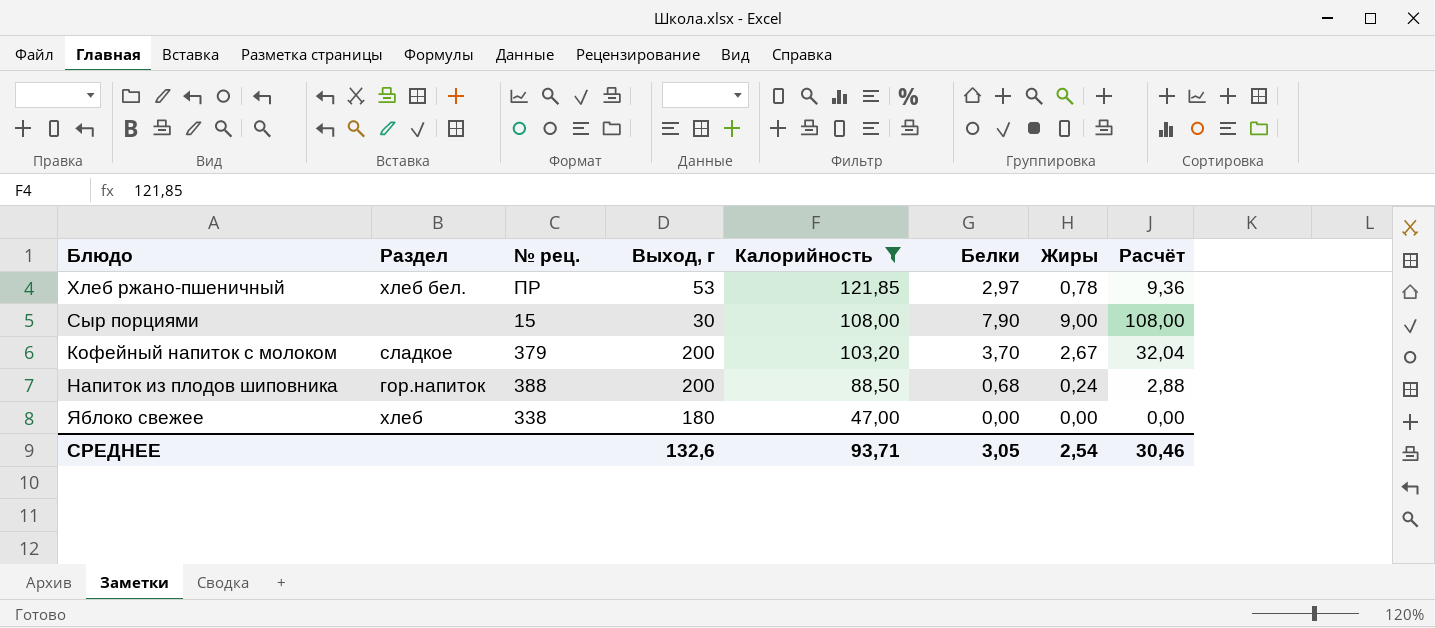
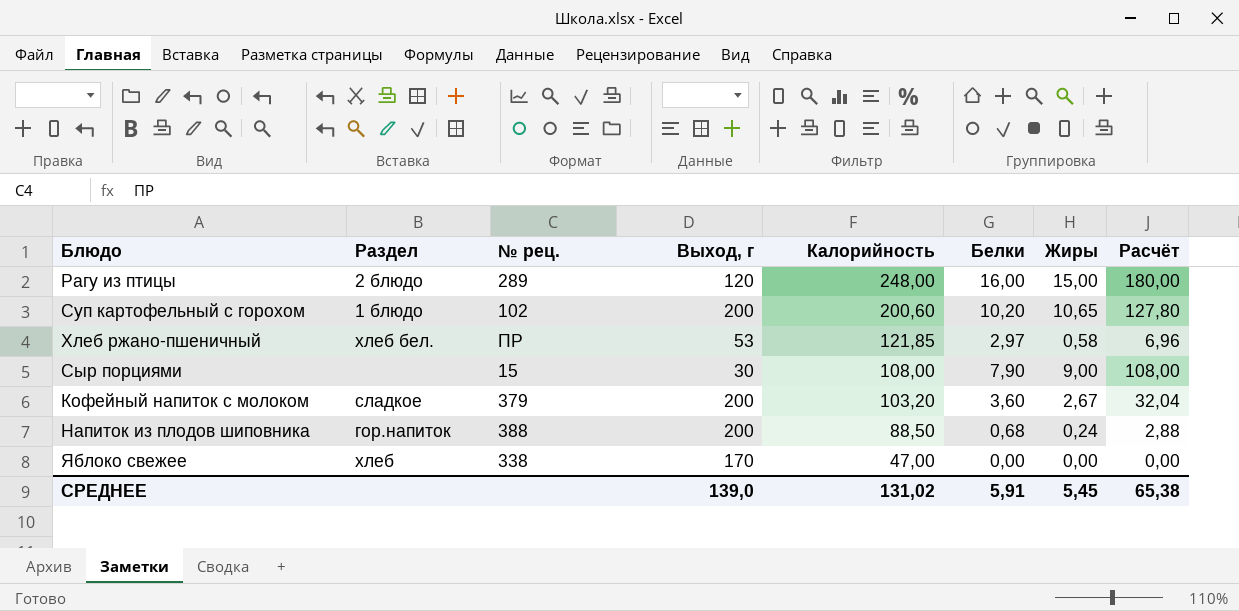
filter: Калорийность <= 121,85 -> none
Хлеб ржано-пшеничный | Жиры: 0,78 -> 0,58
Хлеб ржано-пшеничный | Расчёт: 9,36 -> 6,96
Кофейный напиток с молоком | Белки: 3,70 -> 3,60
Яблоко свежее | Выход, г: 180 -> 170
СРЕДНЕЕ | Выход, г: 132,6 -> 139,0
СРЕДНЕЕ | Калорийность: 93,71 -> 131,02
СРЕДНЕЕ | Белки: 3,05 -> 5,91
СРЕДНЕЕ | Жиры: 2,54 -> 5,45
СРЕДНЕЕ | Расчёт: 30,46 -> 65,38

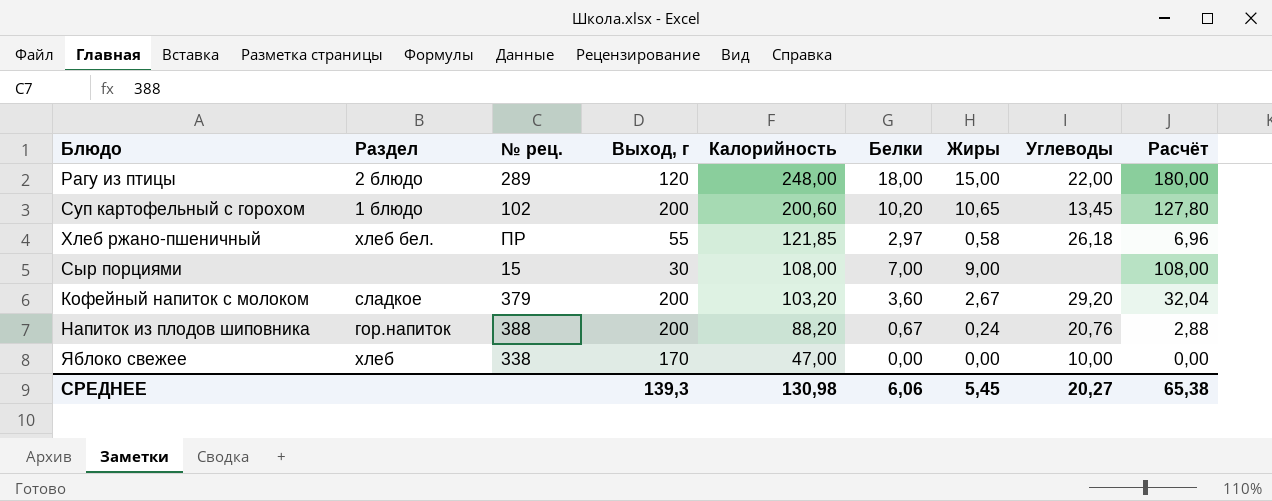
column Углеводы | position: none -> 8
Рагу из птицы | Белки: 16,00 -> 18,00
Хлеб ржано-пшеничный | Выход, г: 53 -> 55
Сыр порциями | Белки: 7,90 -> 7,00
Напиток из плодов шиповника | Калорийность: 88,50 -> 88,20
Напиток из плодов шиповника | Белки: 0,68 -> 0,67
СРЕДНЕЕ | Выход, г: 139,0 -> 139,3
СРЕДНЕЕ | Калорийность: 131,02 -> 130,98
СРЕДНЕЕ | Белки: 5,91 -> 6,06

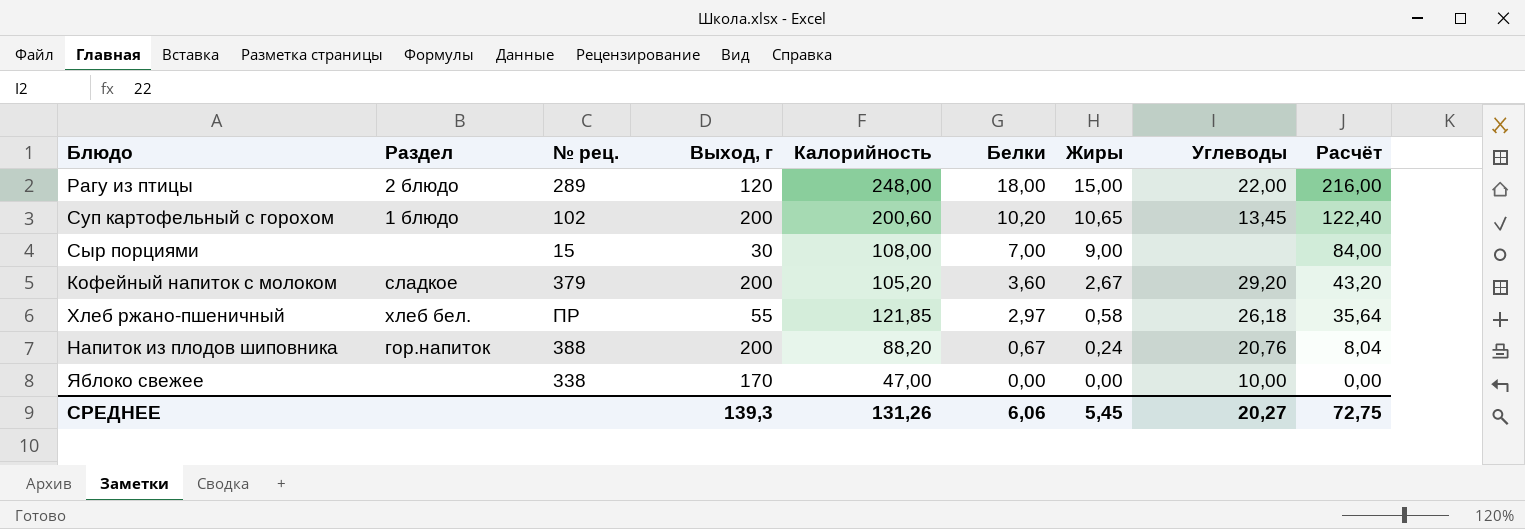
row order: Калорийность descending -> Белки descending
column Расчёт | formula: [Жиры] * 12 -> [Белки] * 12
Кофейный напиток с молоком | Калорийность: 103,20 -> 105,20
Яблоко свежее | Раздел: хлеб -> none
СРЕДНЕЕ | Калорийность: 130,98 -> 131,26
СРЕДНЕЕ | Расчёт: 65,38 -> 72,75

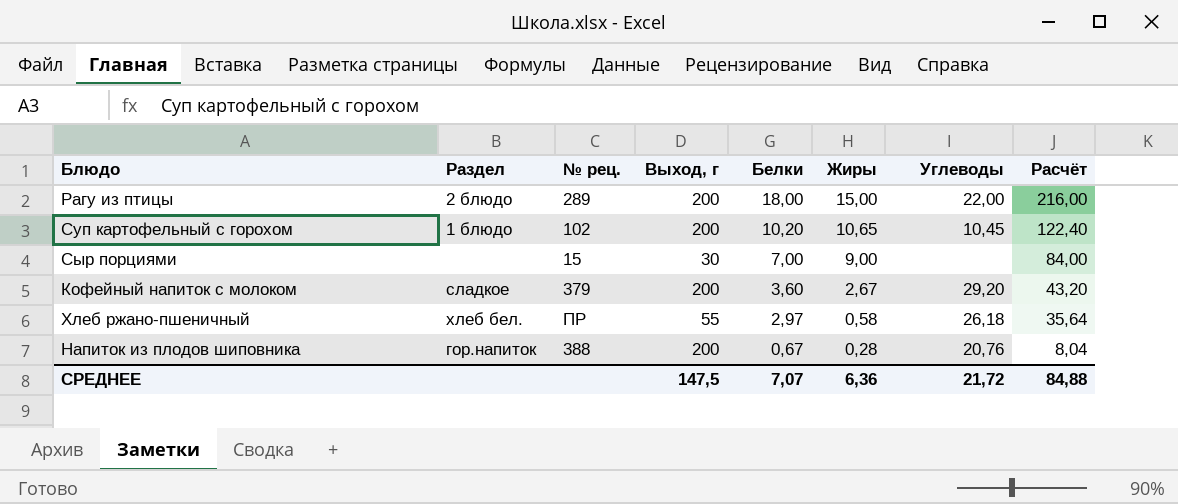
column Калорийность | position: 5 -> none
row Яблоко свежее: none | 338 | 170 | 47,00 | 0,00 | 0,00 | 10,00 | 0,00 -> none
Рагу из птицы | Выход, г: 120 -> 200
Суп картофельный с горохом | Углеводы: 13,45 -> 10,45
Напиток из плодов шиповника | Жиры: 0,24 -> 0,28
СРЕДНЕЕ | Выход, г: 139,3 -> 147,5
СРЕДНЕЕ | Белки: 6,06 -> 7,07
СРЕДНЕЕ | Жиры: 5,45 -> 6,36
СРЕДНЕЕ | Углеводы: 20,27 -> 21,72
СРЕДНЕЕ | Расчёт: 72,75 -> 84,88

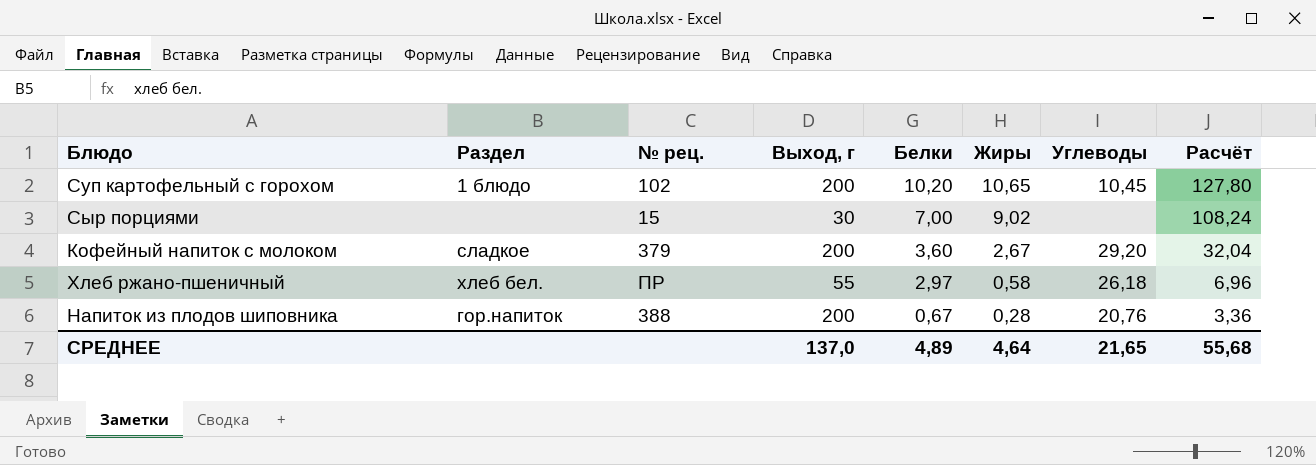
column Расчёт | formula: [Белки] * 12 -> [Жиры] * 12
row Рагу из птицы: 2 блюдо | 289 | 200 | 18,00 | 15,00 | 22,00 | 216,00 -> none
Сыр порциями | Жиры: 9,00 -> 9,02
СРЕДНЕЕ | Выход, г: 147,5 -> 137,0
СРЕДНЕЕ | Белки: 7,07 -> 4,89
СРЕДНЕЕ | Жиры: 6,36 -> 4,64
СРЕДНЕЕ | Углеводы: 21,72 -> 21,65
СРЕДНЕЕ | Расчёт: 84,88 -> 55,68

